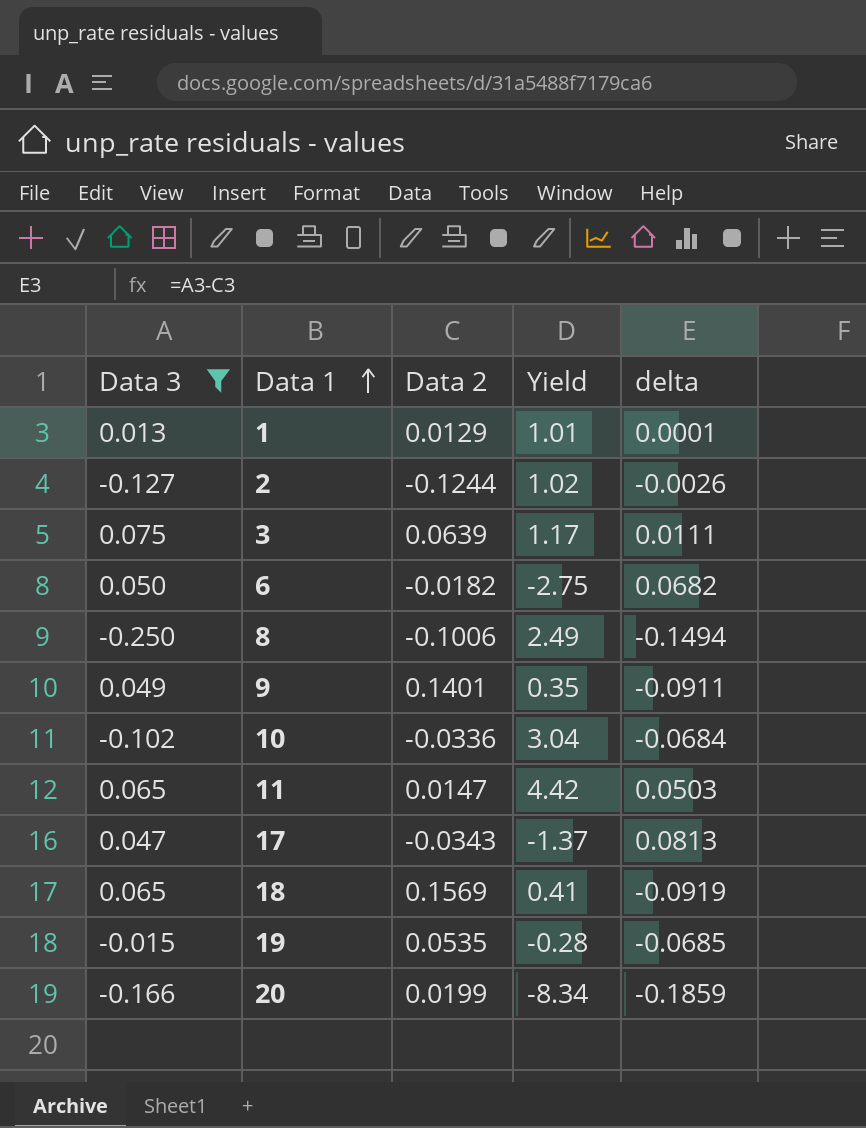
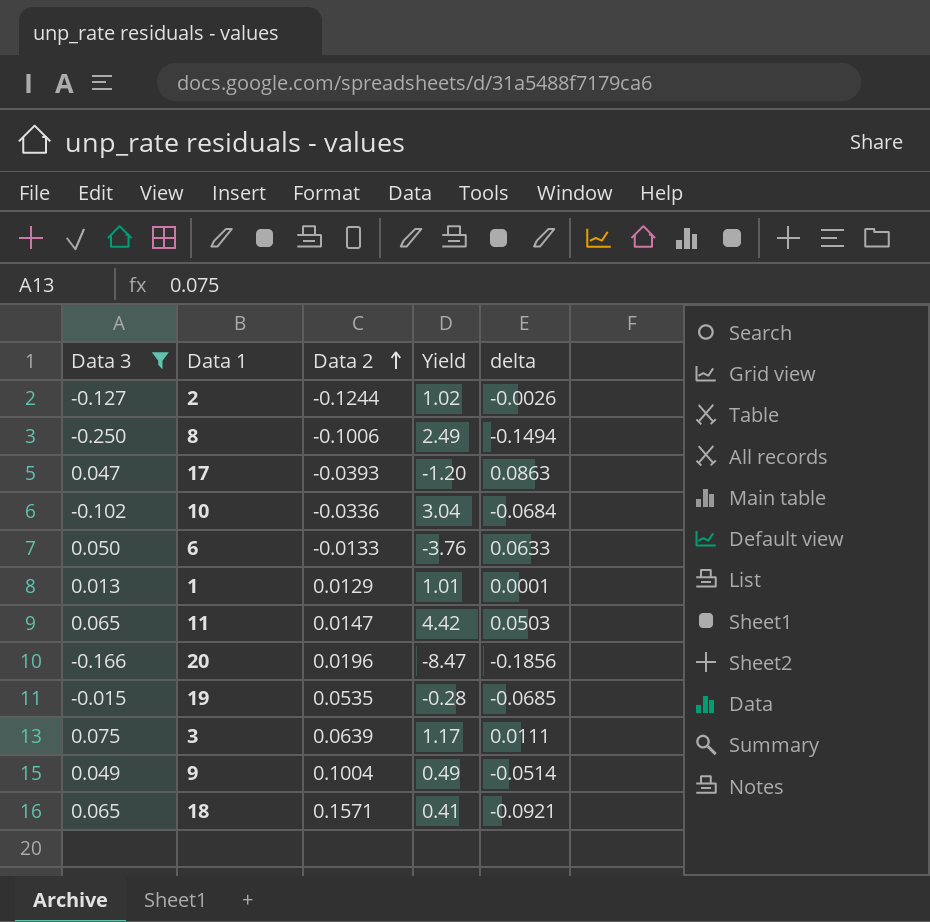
row order: Data 1 ascending -> Data 2 ascending
17 | Data 2: -0.0343 -> -0.0393
17 | Yield: -1.37 -> -1.20
17 | delta: 0.0813 -> 0.0863
6 | Data 2: -0.0182 -> -0.0133
6 | Yield: -2.75 -> -3.76
6 | delta: 0.0682 -> 0.0633
20 | Data 2: 0.0199 -> 0.0196
20 | Yield: -8.34 -> -8.47
20 | delta: -0.1859 -> -0.1856
9 | Data 2: 0.1401 -> 0.1004
9 | Yield: 0.35 -> 0.49
9 | delta: -0.0911 -> -0.0514
18 | Data 2: 0.1569 -> 0.1571
18 | delta: -0.0919 -> -0.0921

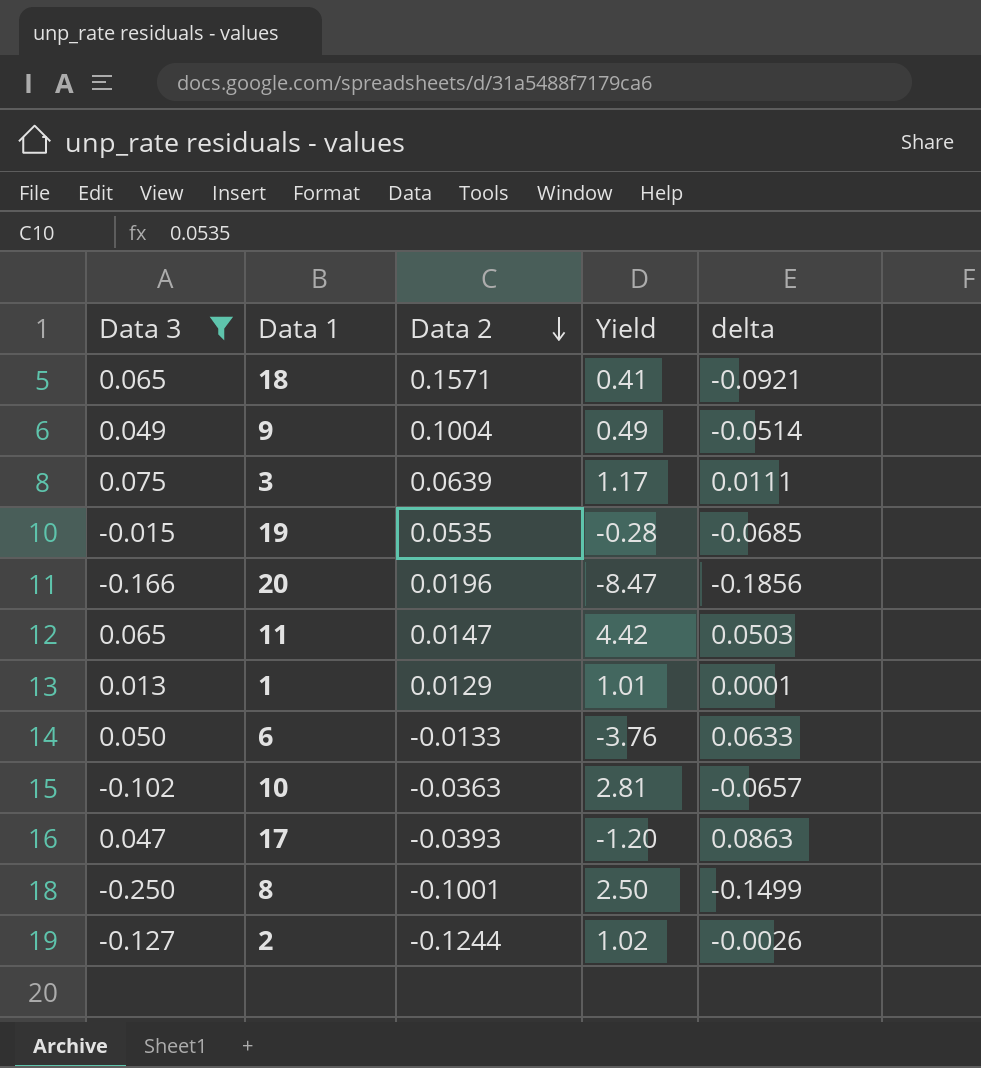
row order: Data 2 ascending -> Data 2 descending
10 | Data 2: -0.0336 -> -0.0363
10 | Yield: 3.04 -> 2.81
10 | delta: -0.0684 -> -0.0657
8 | Data 2: -0.1006 -> -0.1001
8 | Yield: 2.49 -> 2.50
8 | delta: -0.1494 -> -0.1499

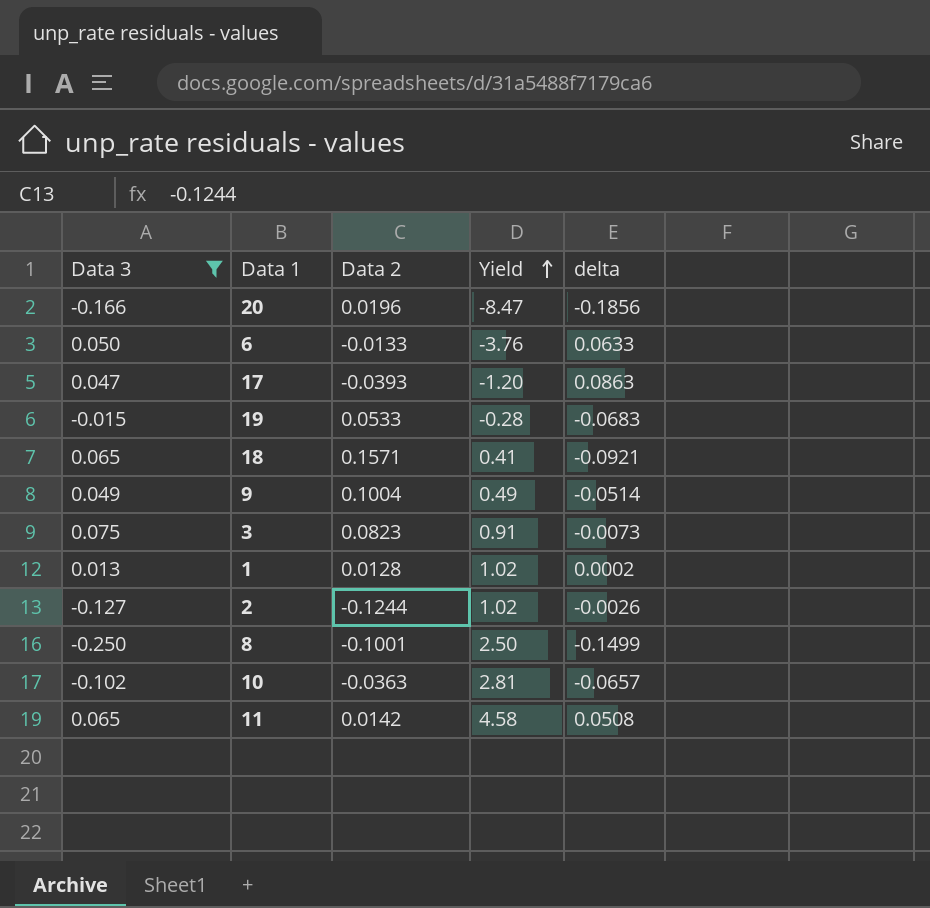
row order: Data 2 descending -> Yield ascending
19 | Data 2: 0.0535 -> 0.0533
19 | delta: -0.0685 -> -0.0683
3 | Data 2: 0.0639 -> 0.0823
3 | Yield: 1.17 -> 0.91
3 | delta: 0.0111 -> -0.0073
1 | Data 2: 0.0129 -> 0.0128
1 | Yield: 1.01 -> 1.02
1 | delta: 0.0001 -> 0.0002
11 | Data 2: 0.0147 -> 0.0142
11 | Yield: 4.42 -> 4.58
11 | delta: 0.0503 -> 0.0508

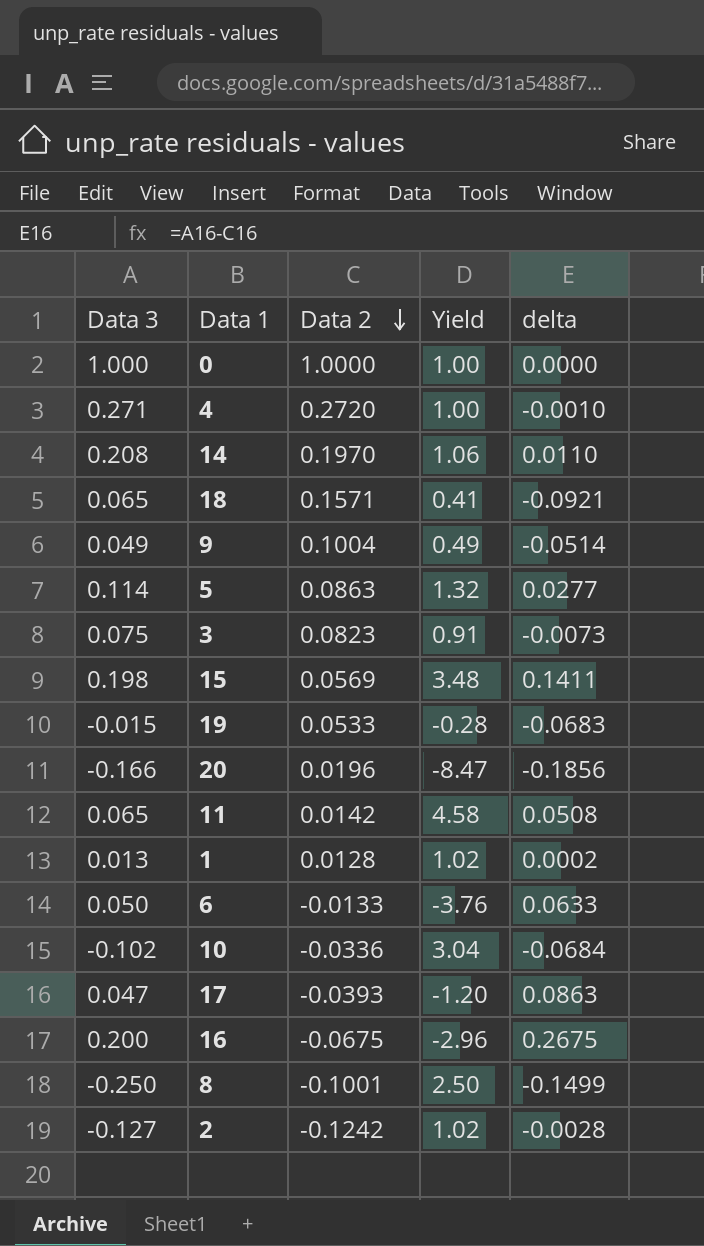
filter: Data 3 <= 0.075 -> none
row order: Yield ascending -> Data 2 descending
10 | Data 2: -0.0363 -> -0.0336
10 | Yield: 2.81 -> 3.04
10 | delta: -0.0657 -> -0.0684
2 | Data 2: -0.1244 -> -0.1242
2 | delta: -0.0026 -> -0.0028

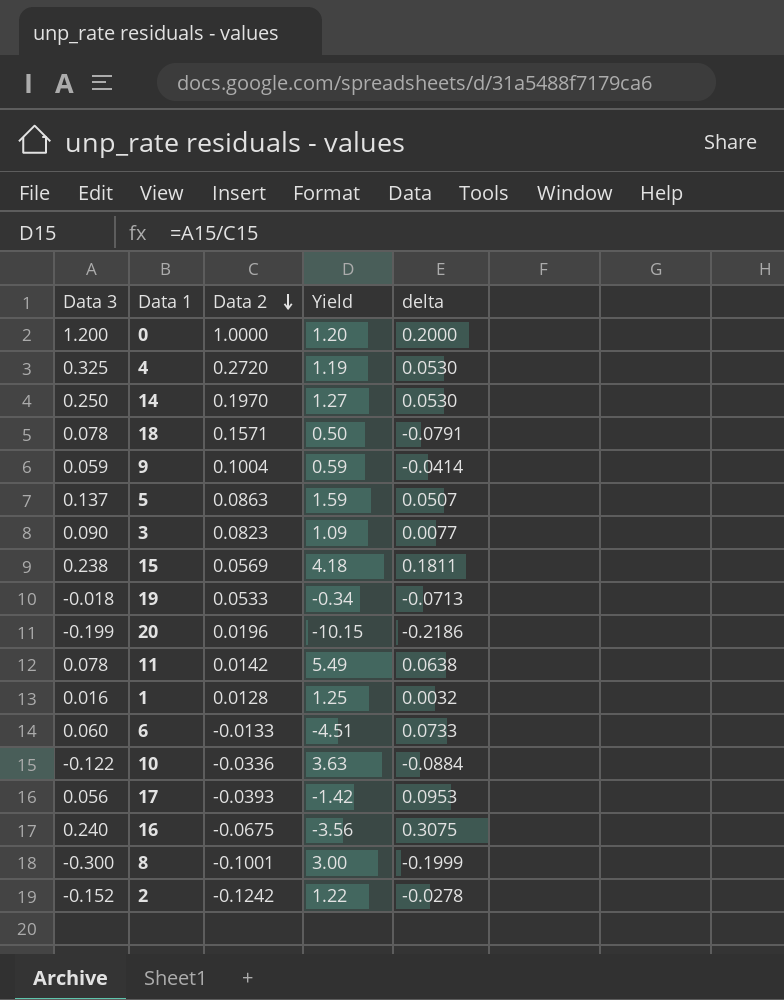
0 | Data 3: 1.000 -> 1.200
0 | Yield: 1.00 -> 1.20
0 | delta: 0.0000 -> 0.2000
4 | Data 3: 0.271 -> 0.325
4 | Yield: 1.00 -> 1.19
4 | delta: -0.0010 -> 0.0530
14 | Data 3: 0.208 -> 0.250
14 | Yield: 1.06 -> 1.27
14 | delta: 0.0110 -> 0.0530
18 | Data 3: 0.065 -> 0.078
18 | Yield: 0.41 -> 0.50
18 | delta: -0.0921 -> -0.0791
9 | Data 3: 0.049 -> 0.059
9 | Yield: 0.49 -> 0.59
9 | delta: -0.0514 -> -0.0414
5 | Data 3: 0.114 -> 0.137
5 | Yield: 1.32 -> 1.59
5 | delta: 0.0277 -> 0.0507
3 | Data 3: 0.075 -> 0.090
3 | Yield: 0.91 -> 1.09
3 | delta: -0.0073 -> 0.0077
15 | Data 3: 0.198 -> 0.238
15 | Yield: 3.48 -> 4.18
15 | delta: 0.1411 -> 0.1811
19 | Data 3: -0.015 -> -0.018
19 | Yield: -0.28 -> -0.34
19 | delta: -0.0683 -> -0.0713
20 | Data 3: -0.166 -> -0.199
20 | Yield: -8.47 -> -10.15
20 | delta: -0.1856 -> -0.2186
11 | Data 3: 0.065 -> 0.078
11 | Yield: 4.58 -> 5.49
11 | delta: 0.0508 -> 0.0638
1 | Data 3: 0.013 -> 0.016
1 | Yield: 1.02 -> 1.25
1 | delta: 0.0002 -> 0.0032
6 | Data 3: 0.050 -> 0.060
6 | Yield: -3.76 -> -4.51
6 | delta: 0.0633 -> 0.0733
10 | Data 3: -0.102 -> -0.122
10 | Yield: 3.04 -> 3.63
10 | delta: -0.0684 -> -0.0884
17 | Data 3: 0.047 -> 0.056
17 | Yield: -1.20 -> -1.42
17 | delta: 0.0863 -> 0.0953
16 | Data 3: 0.200 -> 0.240
16 | Yield: -2.96 -> -3.56
16 | delta: 0.2675 -> 0.3075
8 | Data 3: -0.250 -> -0.300
8 | Yield: 2.50 -> 3.00
8 | delta: -0.1499 -> -0.1999
2 | Data 3: -0.127 -> -0.152
2 | Yield: 1.02 -> 1.22
2 | delta: -0.0028 -> -0.0278

